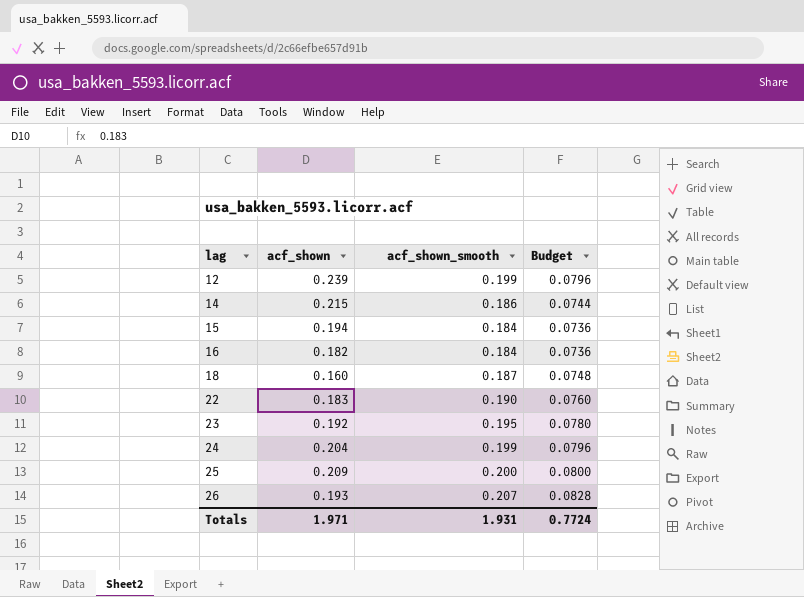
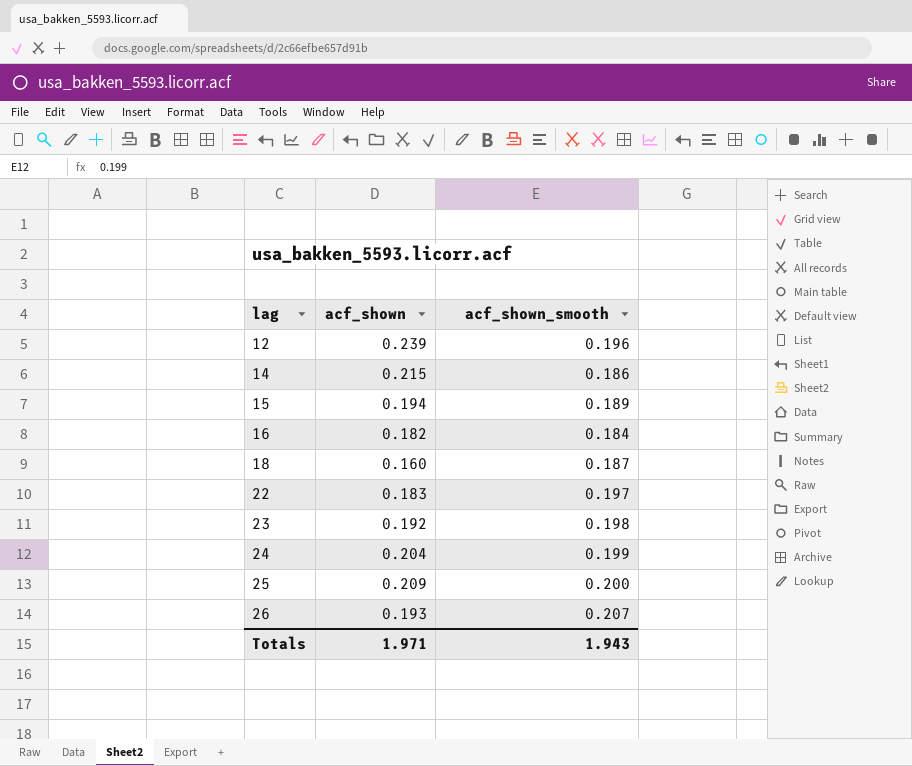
column Budget | formula: [acf_shown_smooth] * 0.4 -> none
12 | acf_shown_smooth: 0.199 -> 0.196
15 | acf_shown_smooth: 0.184 -> 0.189
22 | acf_shown_smooth: 0.190 -> 0.197
23 | acf_shown_smooth: 0.195 -> 0.198
Totals | acf_shown_smooth: 1.931 -> 1.943

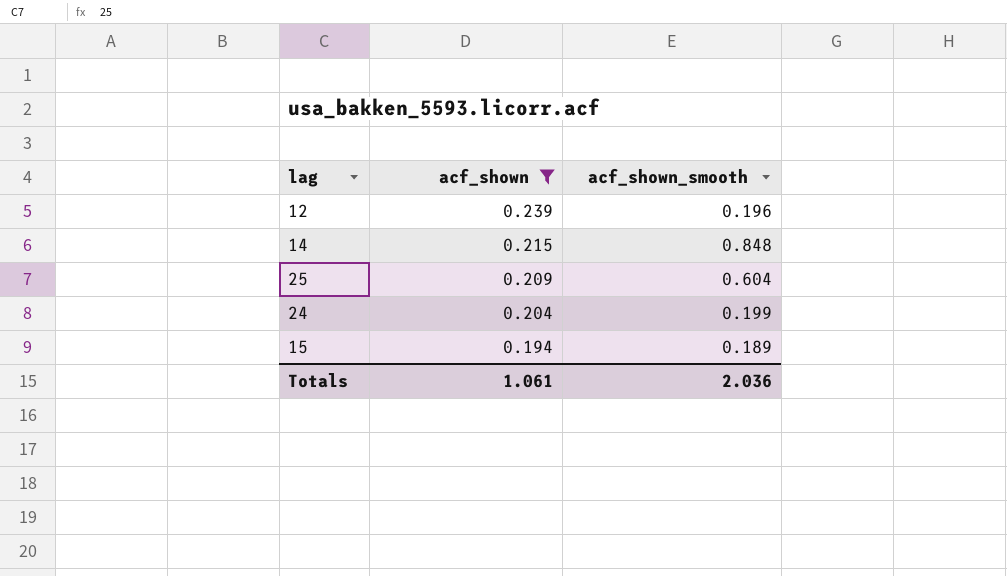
filter: none -> acf_shown >= 0.194
row order: lag ascending -> acf_shown descending
14 | acf_shown_smooth: 0.186 -> 0.848
25 | acf_shown_smooth: 0.200 -> 0.604
Totals | acf_shown: 1.971 -> 1.061
Totals | acf_shown_smooth: 1.943 -> 2.036

